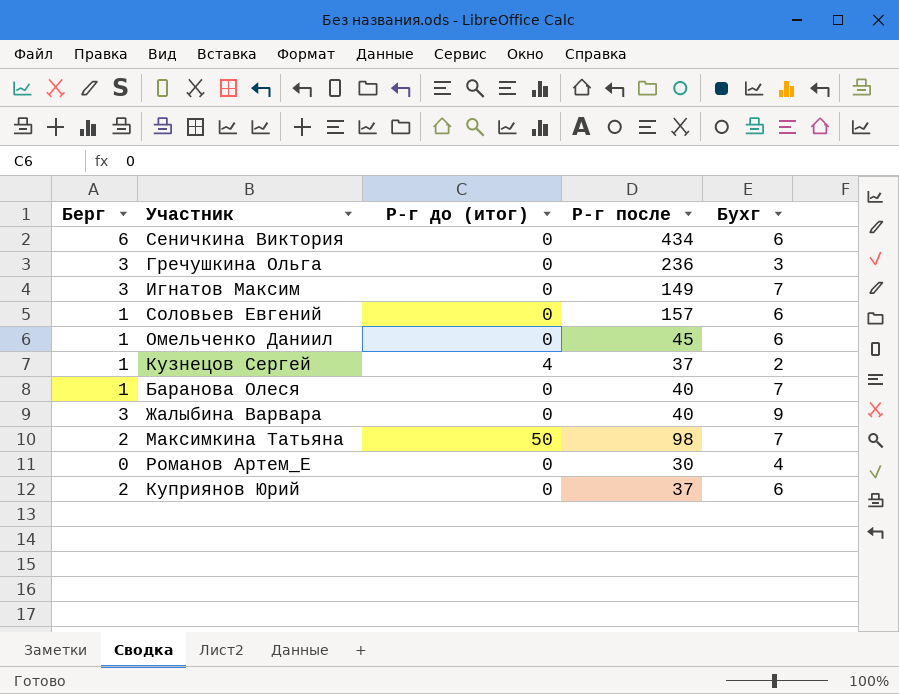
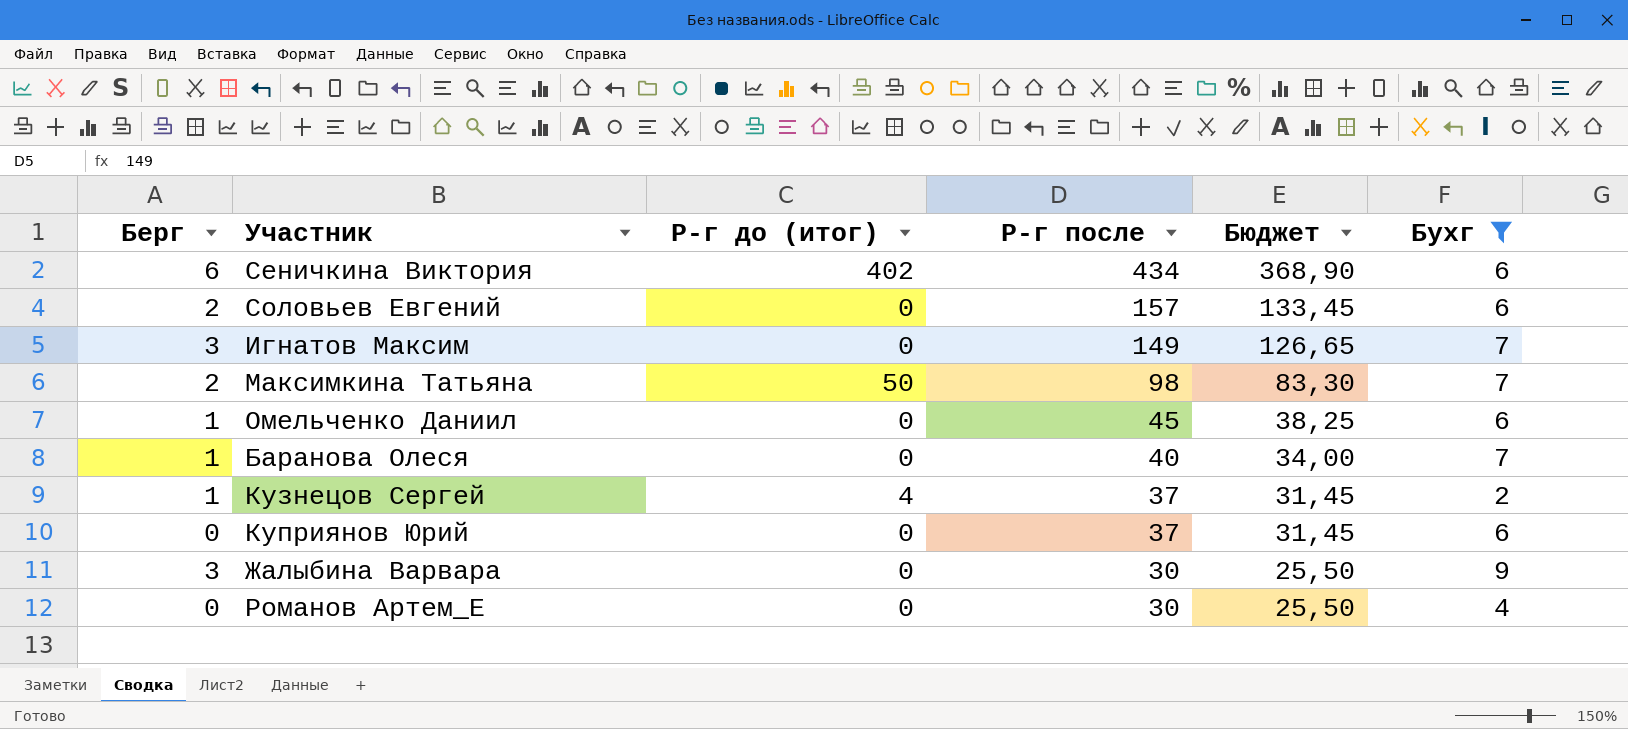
filter: none -> Бухг != 3
row order: none -> Р-г после descending
column Бюджет | formula: none -> [Р-г после] * 0,85
Сеничкина Виктория | Р-г до (итог): 0 -> 402
Соловьев Евгений | Берг: 1 -> 2
Куприянов Юрий | Берг: 2 -> 0
Жалыбина Варвара | Р-г после: 40 -> 30

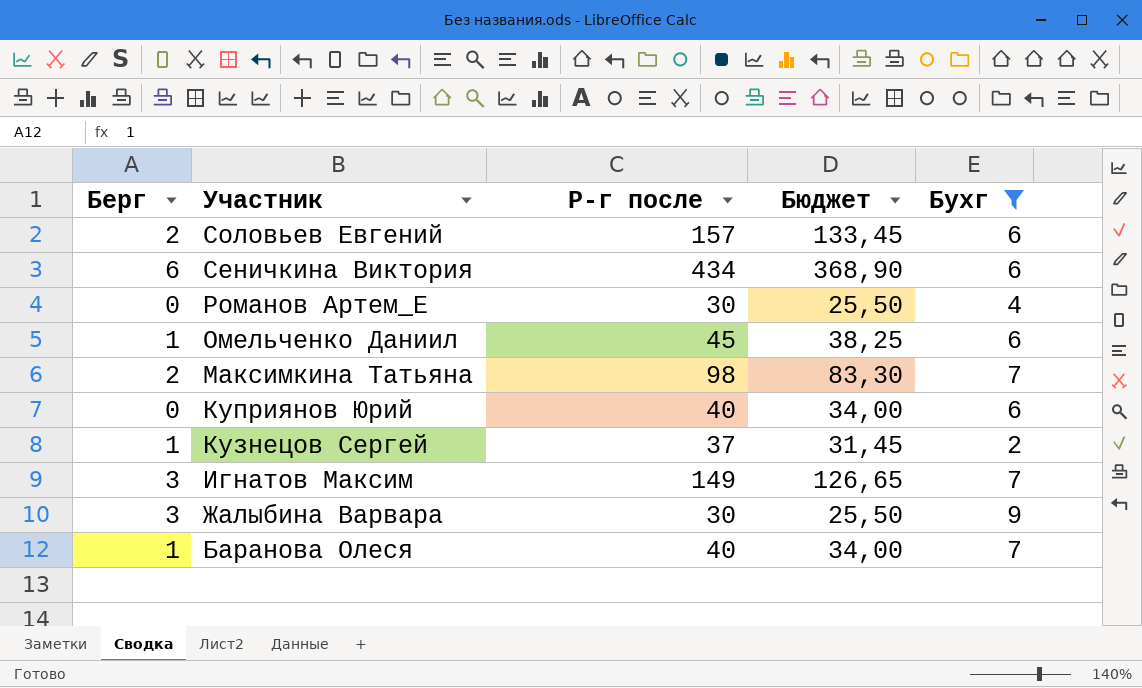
row order: Р-г после descending -> Участник descending
column Р-г до (итог) | position: 3 -> none
Куприянов Юрий | Р-г после: 37 -> 40
Куприянов Юрий | Бюджет: 31,45 -> 34,00

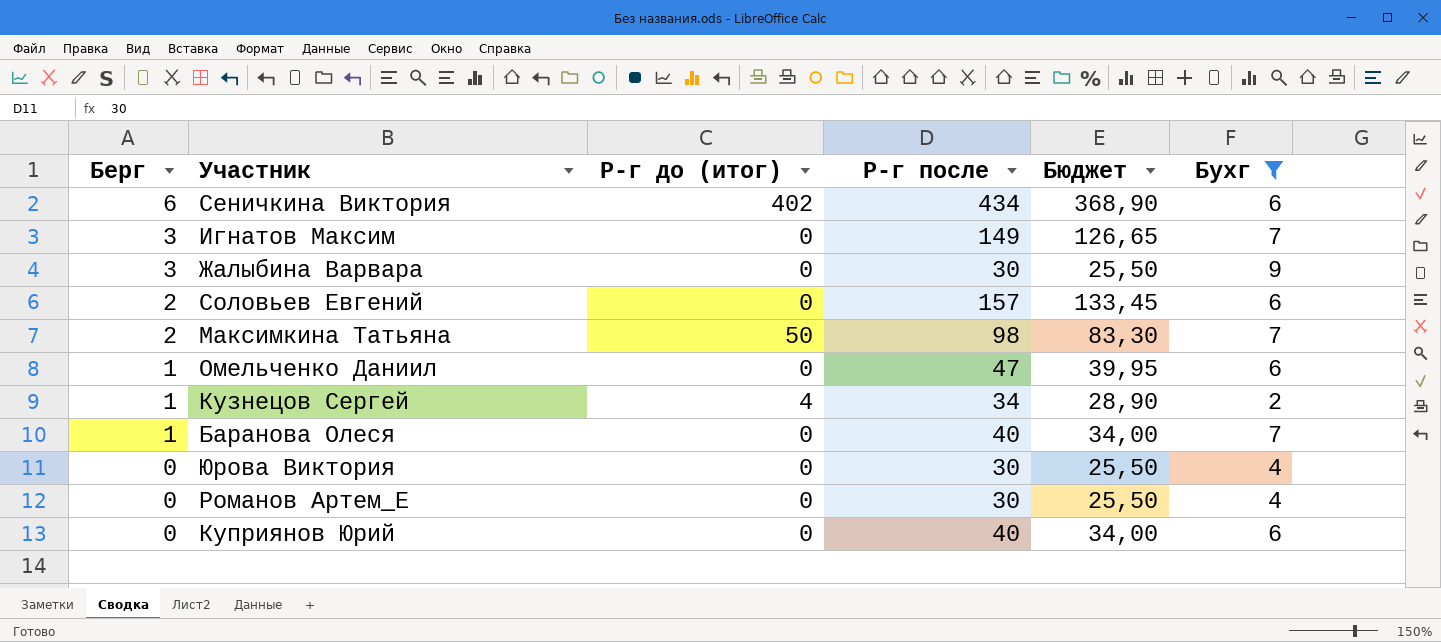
row order: Участник descending -> Берг descending
column Р-г до (итог) | position: none -> 3
Омельченко Даниил | Р-г после: 45 -> 47
Омельченко Даниил | Бюджет: 38,25 -> 39,95
Кузнецов Сергей | Р-г после: 37 -> 34
Кузнецов Сергей | Бюджет: 31,45 -> 28,90
row Юрова Виктория: none -> 0 | 0 | 30 | 25,50 | 4

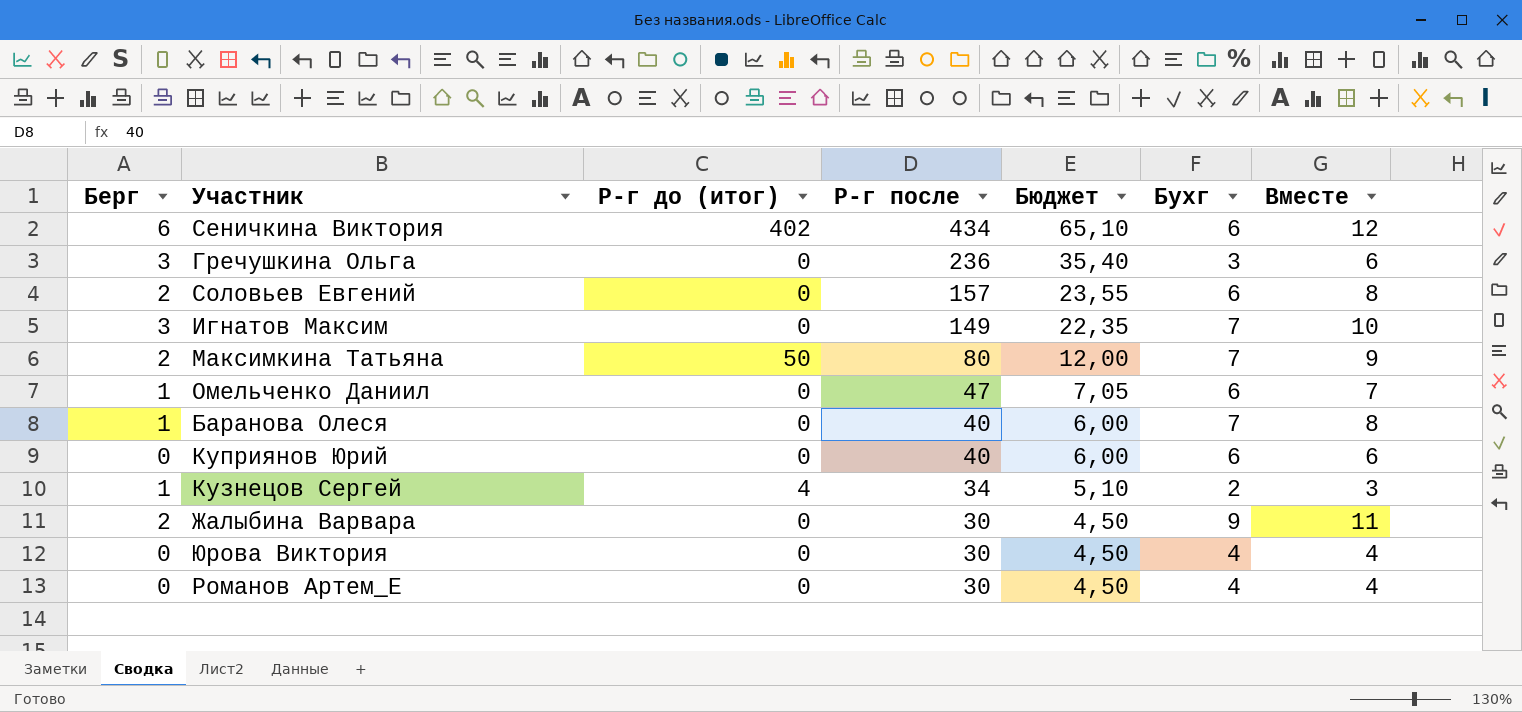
filter: Бухг != 3 -> none
row order: Берг descending -> Р-г после descending
column Бюджет | formula: [Р-г после] * 0,85 -> [Р-г после] * 0,15
column Вместе | formula: none -> [Берг] + [Бухг]
Максимкина Татьяна | Р-г после: 98 -> 80
Жалыбина Варвара | Берг: 3 -> 2

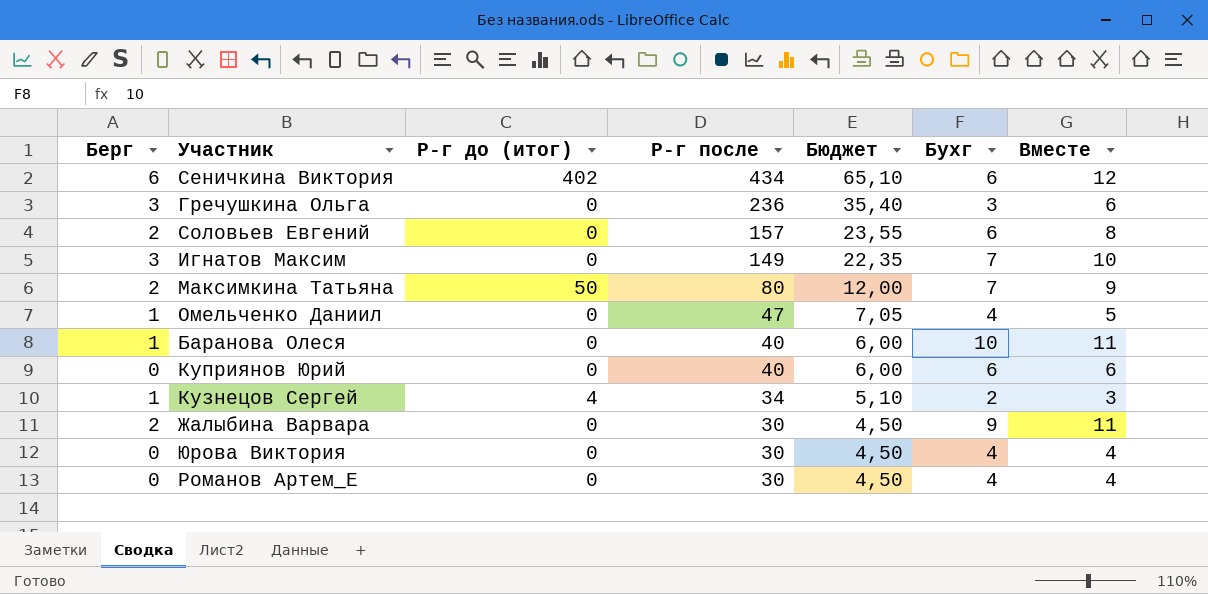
Омельченко Даниил | Бухг: 6 -> 4
Омельченко Даниил | Вместе: 7 -> 5
Баранова Олеся | Бухг: 7 -> 10
Баранова Олеся | Вместе: 8 -> 11

